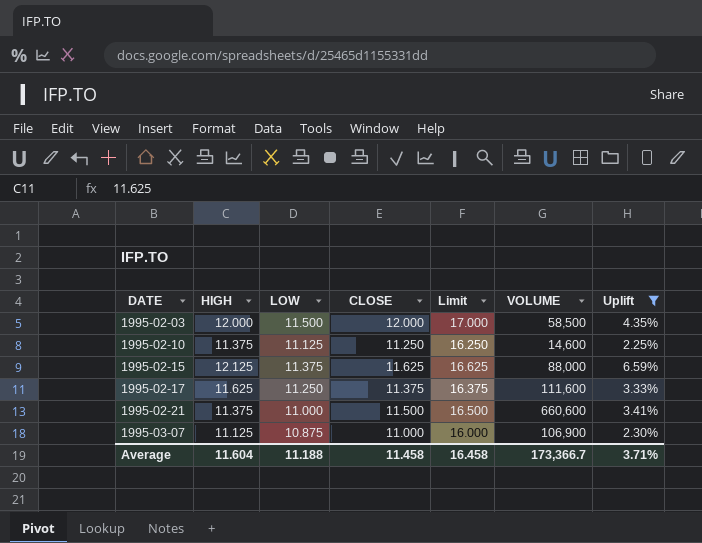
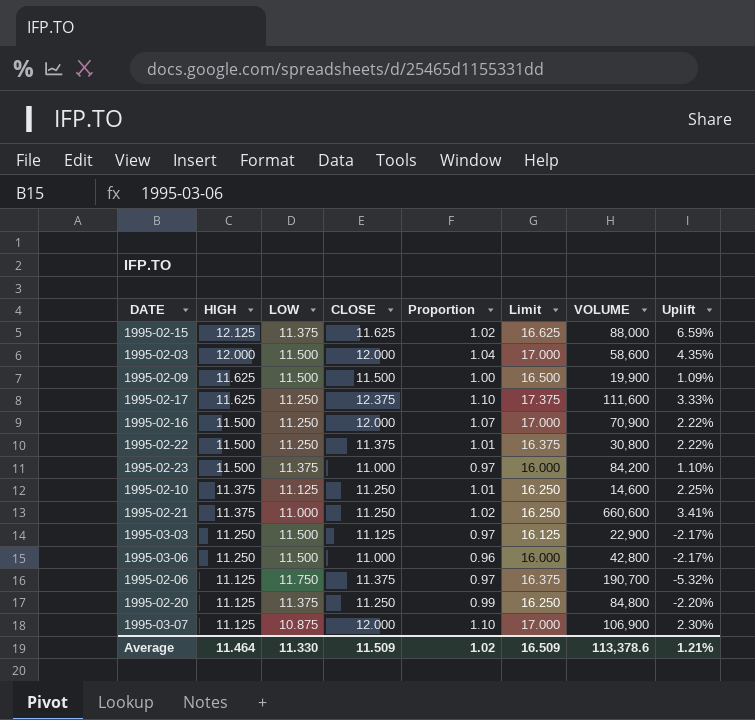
filter: Uplift >= 2.25% -> none
row order: DATE ascending -> HIGH descending
column Proportion | formula: none -> [CLOSE] / [LOW]
1995-02-03 | VOLUME: 58,500 -> 58,600
1995-02-17 | CLOSE: 11.375 -> 12.375
1995-02-17 | Limit: 16.375 -> 17.375
1995-02-21 | CLOSE: 11.500 -> 11.250
1995-02-21 | Limit: 16.500 -> 16.250
1995-03-07 | CLOSE: 11.000 -> 12.000
1995-03-07 | Limit: 16.000 -> 17.000
Average | HIGH: 11.604 -> 11.464
Average | LOW: 11.188 -> 11.330
Average | CLOSE: 11.458 -> 11.509
Average | Limit: 16.458 -> 16.509
Average | VOLUME: 173,366.7 -> 113,378.6
Average | Uplift: 3.71% -> 1.21%

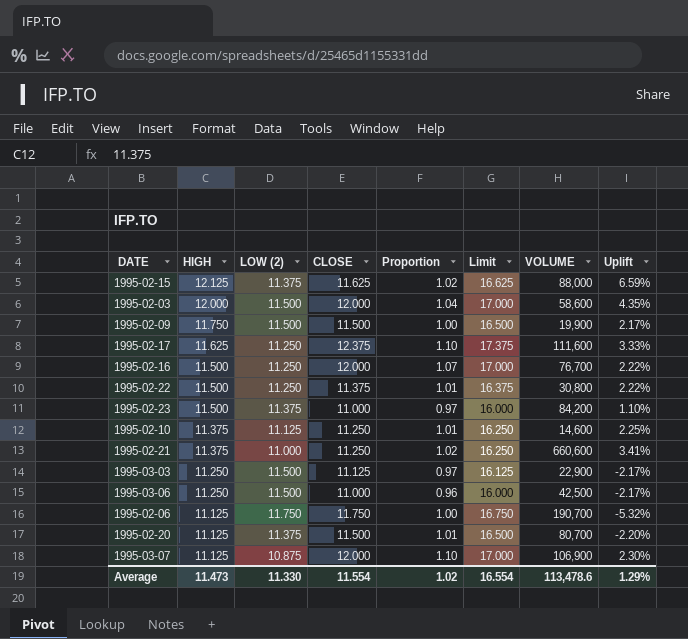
column name: LOW -> LOW (2)
1995-02-09 | HIGH: 11.625 -> 11.750
1995-02-09 | Uplift: 1.09% -> 2.17%
1995-02-16 | VOLUME: 70,900 -> 76,700
1995-03-06 | VOLUME: 42,800 -> 42,500
1995-02-06 | CLOSE: 11.375 -> 11.750
1995-02-06 | Proportion: 0.97 -> 1.00
1995-02-06 | Limit: 16.375 -> 16.750
1995-02-20 | CLOSE: 11.250 -> 11.500
1995-02-20 | Proportion: 0.99 -> 1.01
1995-02-20 | Limit: 16.250 -> 16.500
1995-02-20 | VOLUME: 84,800 -> 80,700
Average | HIGH: 11.464 -> 11.473
Average | CLOSE: 11.509 -> 11.554
Average | Limit: 16.509 -> 16.554
Average | VOLUME: 113,378.6 -> 113,478.6
Average | Uplift: 1.21% -> 1.29%

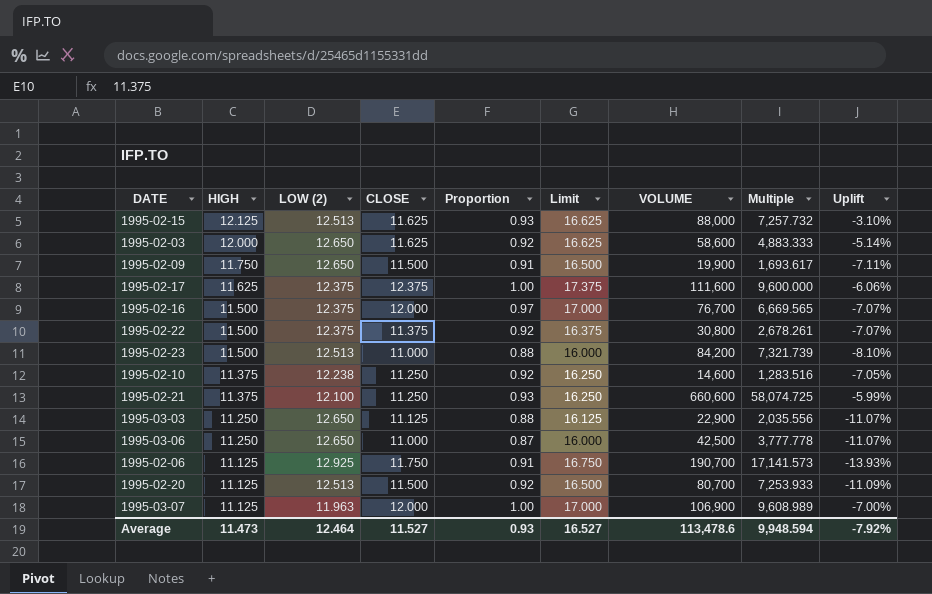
column Multiple | formula: none -> [VOLUME] / [HIGH]
1995-02-15 | LOW (2): 11.375 -> 12.513
1995-02-15 | Proportion: 1.02 -> 0.93
1995-02-15 | Uplift: 6.59% -> -3.10%
1995-02-03 | LOW (2): 11.500 -> 12.650
1995-02-03 | CLOSE: 12.000 -> 11.625
1995-02-03 | Proportion: 1.04 -> 0.92
1995-02-03 | Limit: 17.000 -> 16.625
1995-02-03 | Uplift: 4.35% -> -5.14%
1995-02-09 | LOW (2): 11.500 -> 12.650
1995-02-09 | Proportion: 1.00 -> 0.91
1995-02-09 | Uplift: 2.17% -> -7.11%
1995-02-17 | LOW (2): 11.250 -> 12.375
1995-02-17 | Proportion: 1.10 -> 1.00
1995-02-17 | Uplift: 3.33% -> -6.06%
1995-02-16 | LOW (2): 11.250 -> 12.375
1995-02-16 | Proportion: 1.07 -> 0.97
1995-02-16 | Uplift: 2.22% -> -7.07%
1995-02-22 | LOW (2): 11.250 -> 12.375
1995-02-22 | Proportion: 1.01 -> 0.92
1995-02-22 | Uplift: 2.22% -> -7.07%
1995-02-23 | LOW (2): 11.375 -> 12.513
1995-02-23 | Proportion: 0.97 -> 0.88
1995-02-23 | Uplift: 1.10% -> -8.10%
1995-02-10 | LOW (2): 11.125 -> 12.238
1995-02-10 | Proportion: 1.01 -> 0.92
1995-02-10 | Uplift: 2.25% -> -7.05%
1995-02-21 | LOW (2): 11.000 -> 12.100
1995-02-21 | Proportion: 1.02 -> 0.93
1995-02-21 | Uplift: 3.41% -> -5.99%
1995-03-03 | LOW (2): 11.500 -> 12.650
1995-03-03 | Proportion: 0.97 -> 0.88
1995-03-03 | Uplift: -2.17% -> -11.07%
1995-03-06 | LOW (2): 11.500 -> 12.650
1995-03-06 | Proportion: 0.96 -> 0.87
1995-03-06 | Uplift: -2.17% -> -11.07%
1995-02-06 | LOW (2): 11.750 -> 12.925
1995-02-06 | Proportion: 1.00 -> 0.91
1995-02-06 | Uplift: -5.32% -> -13.93%
1995-02-20 | LOW (2): 11.375 -> 12.513
1995-02-20 | Proportion: 1.01 -> 0.92
1995-02-20 | Uplift: -2.20% -> -11.09%
1995-03-07 | LOW (2): 10.875 -> 11.963
1995-03-07 | Proportion: 1.10 -> 1.00
1995-03-07 | Uplift: 2.30% -> -7.00%
Average | LOW (2): 11.330 -> 12.464
Average | CLOSE: 11.554 -> 11.527
Average | Proportion: 1.02 -> 0.93
Average | Limit: 16.554 -> 16.527
Average | Uplift: 1.29% -> -7.92%

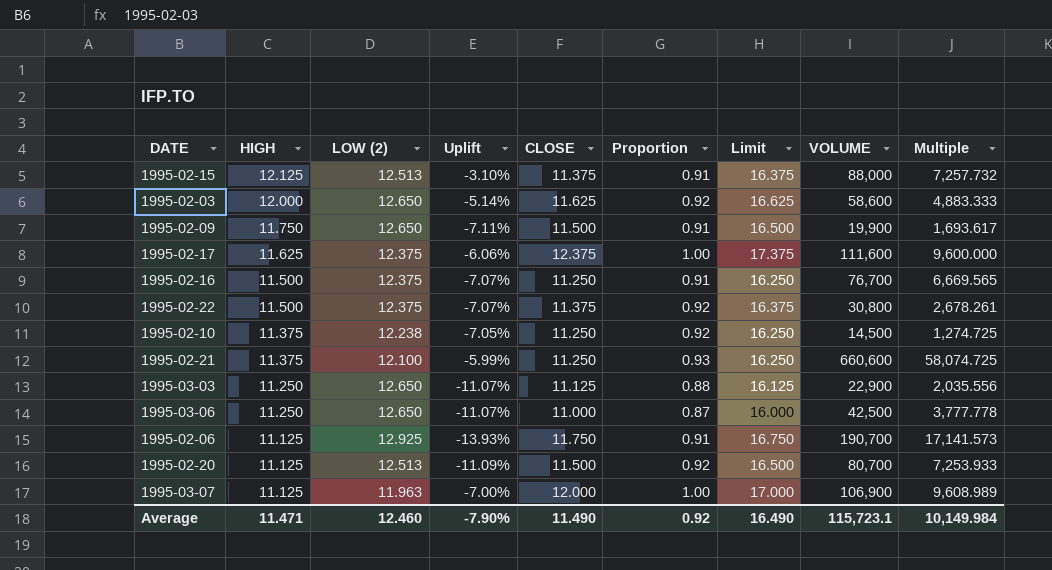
column Uplift | position: 9 -> 4
row 1995-02-23: 11.500 | 12.513 | 11.000 | 0.88 | 16.000 | 84,200 | 7,321.739 | -8.10% -> none
1995-02-15 | CLOSE: 11.625 -> 11.375
1995-02-15 | Proportion: 0.93 -> 0.91
1995-02-15 | Limit: 16.625 -> 16.375
1995-02-16 | CLOSE: 12.000 -> 11.250
1995-02-16 | Proportion: 0.97 -> 0.91
1995-02-16 | Limit: 17.000 -> 16.250
1995-02-10 | VOLUME: 14,600 -> 14,500
1995-02-10 | Multiple: 1,283.516 -> 1,274.725
Average | HIGH: 11.473 -> 11.471
Average | LOW (2): 12.464 -> 12.460
Average | Uplift: -7.92% -> -7.90%
Average | CLOSE: 11.527 -> 11.490
Average | Proportion: 0.93 -> 0.92
Average | Limit: 16.527 -> 16.490
Average | VOLUME: 113,478.6 -> 115,723.1
Average | Multiple: 9,948.594 -> 10,149.984

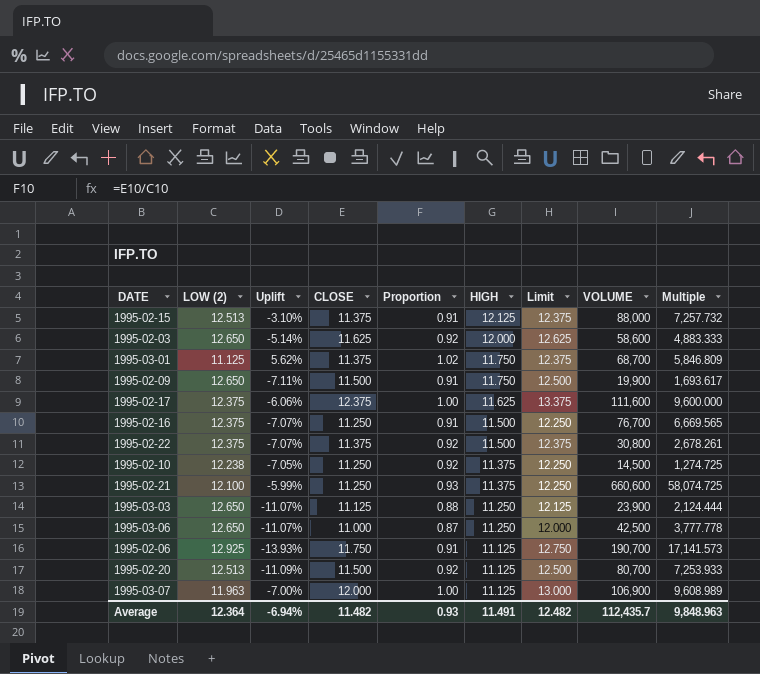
column HIGH | position: 2 -> 6
column Limit | formula: [CLOSE] + 5 -> [CLOSE] + 1
row 1995-03-01: none -> 11.125 | 5.62% | 11.375 | 1.02 | 11.750 | 12.375 | 68,700 | 5,846.809
1995-03-03 | VOLUME: 22,900 -> 23,900
1995-03-03 | Multiple: 2,035.556 -> 2,124.444
Average | LOW (2): 12.460 -> 12.364
Average | Uplift: -7.90% -> -6.94%
Average | CLOSE: 11.490 -> 11.482
Average | Proportion: 0.92 -> 0.93
Average | HIGH: 11.471 -> 11.491
Average | Limit: 16.490 -> 12.482
Average | VOLUME: 115,723.1 -> 112,435.7
Average | Multiple: 10,149.984 -> 9,848.963

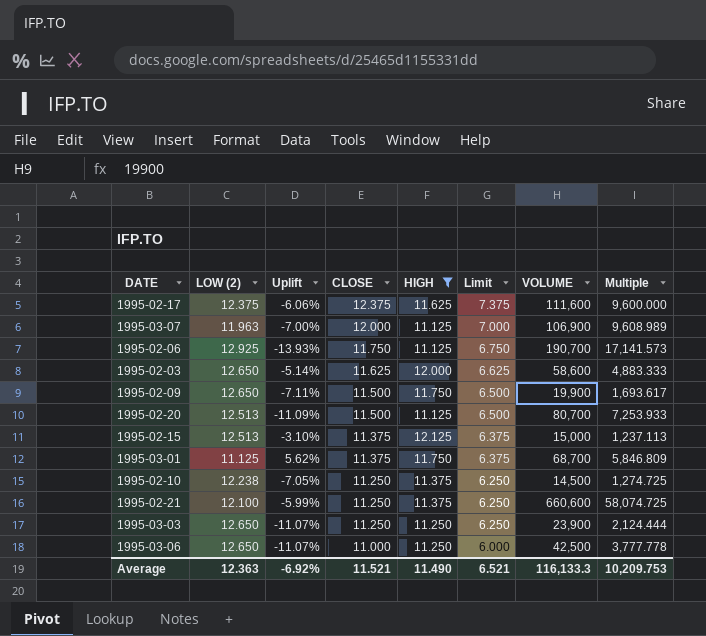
filter: none -> HIGH != 11.500
row order: HIGH descending -> CLOSE descending
column Proportion | formula: [CLOSE] / [LOW (2)] -> none
column Limit | formula: [CLOSE] + 1 -> [CLOSE] - 5
1995-02-15 | VOLUME: 88,000 -> 15,000
1995-02-15 | Multiple: 7,257.732 -> 1,237.113
1995-03-03 | CLOSE: 11.125 -> 11.250
Average | LOW (2): 12.364 -> 12.363
Average | Uplift: -6.94% -> -6.92%
Average | CLOSE: 11.482 -> 11.521
Average | HIGH: 11.491 -> 11.490
Average | Limit: 12.482 -> 6.521
Average | VOLUME: 112,435.7 -> 116,133.3
Average | Multiple: 9,848.963 -> 10,209.753

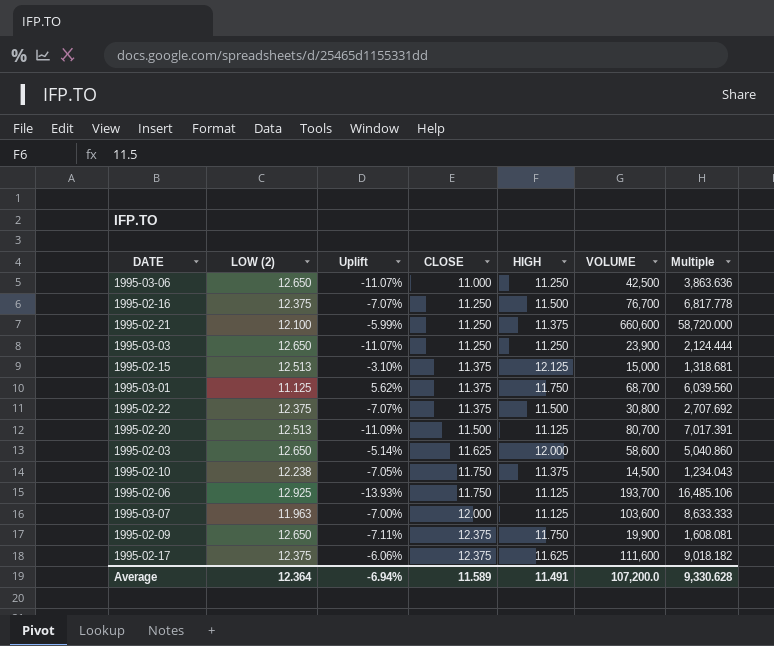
filter: HIGH != 11.500 -> none
row order: CLOSE descending -> CLOSE ascending
column Limit | formula: [CLOSE] - 5 -> none
column Multiple | formula: [VOLUME] / [HIGH] -> [VOLUME] / [CLOSE]
1995-02-10 | CLOSE: 11.250 -> 11.750
1995-02-06 | VOLUME: 190,700 -> 193,700
1995-03-07 | VOLUME: 106,900 -> 103,600
1995-02-09 | CLOSE: 11.500 -> 12.375
Average | LOW (2): 12.363 -> 12.364
Average | Uplift: -6.92% -> -6.94%
Average | CLOSE: 11.521 -> 11.589
Average | HIGH: 11.490 -> 11.491
Average | VOLUME: 116,133.3 -> 107,200.0
Average | Multiple: 10,209.753 -> 9,330.628

